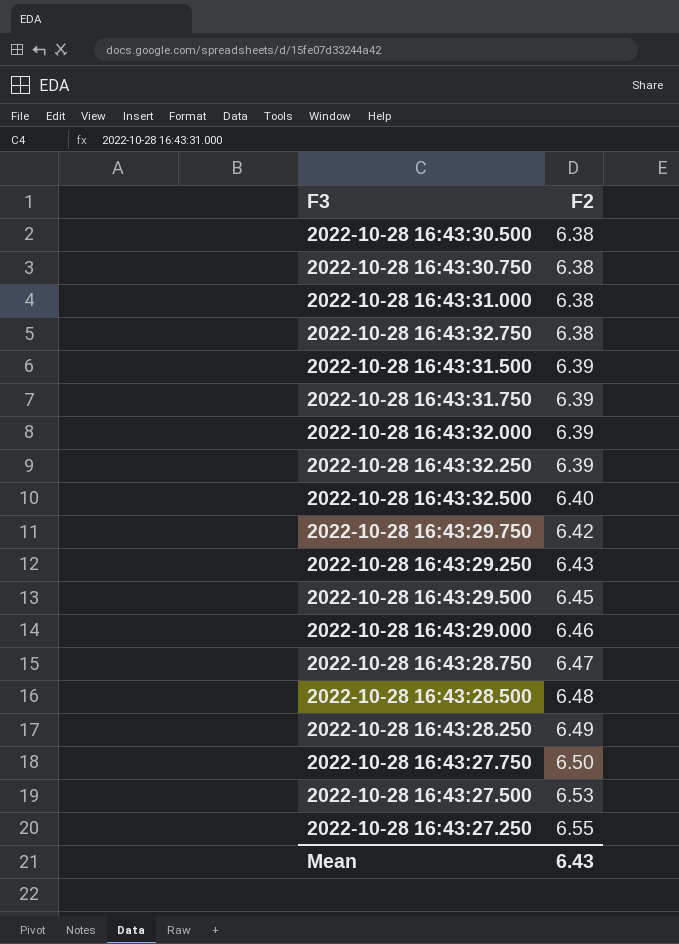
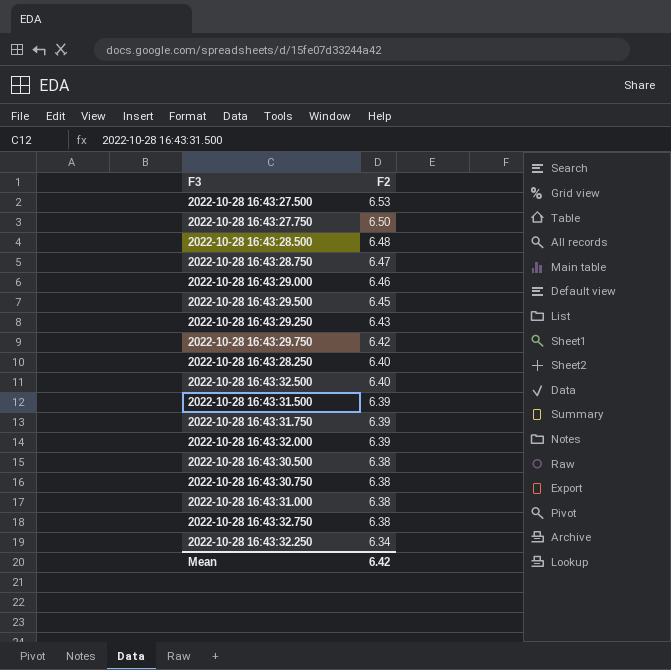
row order: F2 ascending -> F2 descending
row 2022-10-28 16:43:27.250: 6.55 -> none
2022-10-28 16:43:28.250 | F2: 6.49 -> 6.40
2022-10-28 16:43:32.250 | F2: 6.39 -> 6.34
Mean | F2: 6.43 -> 6.42

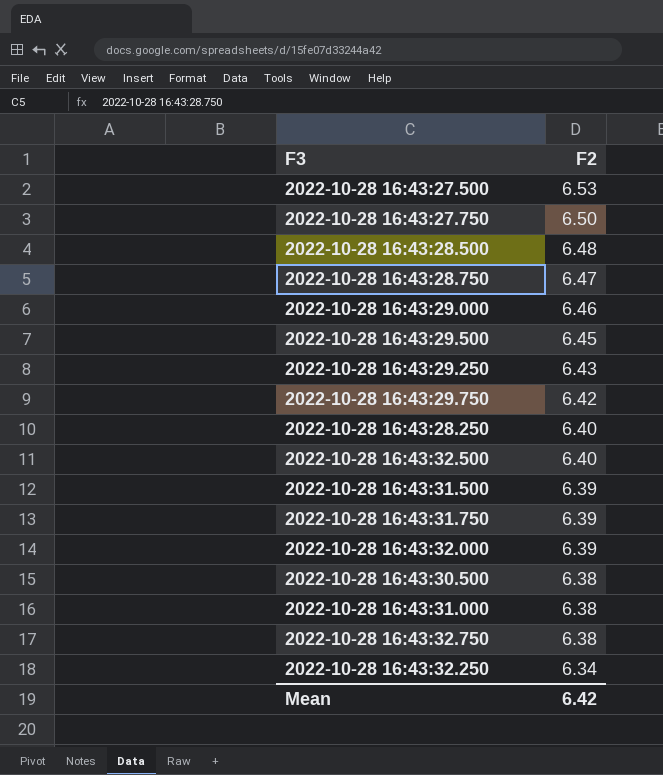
row 2022-10-28 16:43:30.750: 6.38 -> none

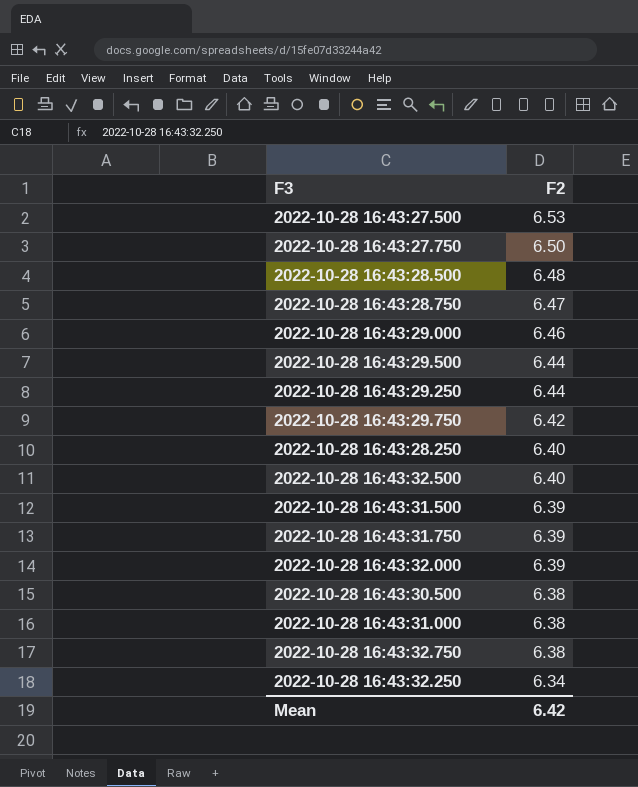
2022-10-28 16:43:29.500 | F2: 6.45 -> 6.44
2022-10-28 16:43:29.250 | F2: 6.43 -> 6.44

